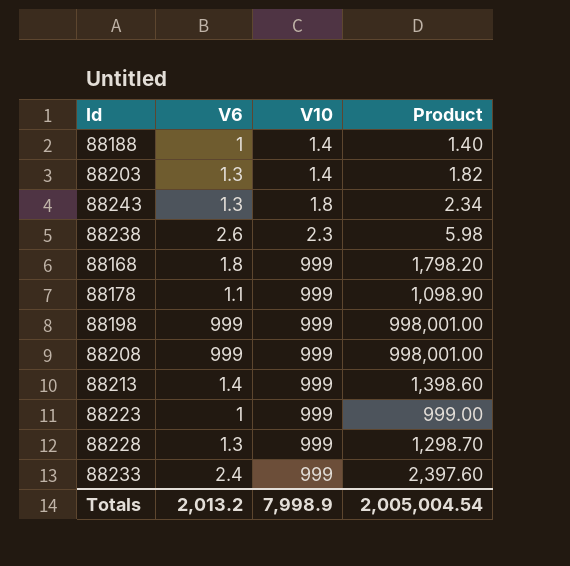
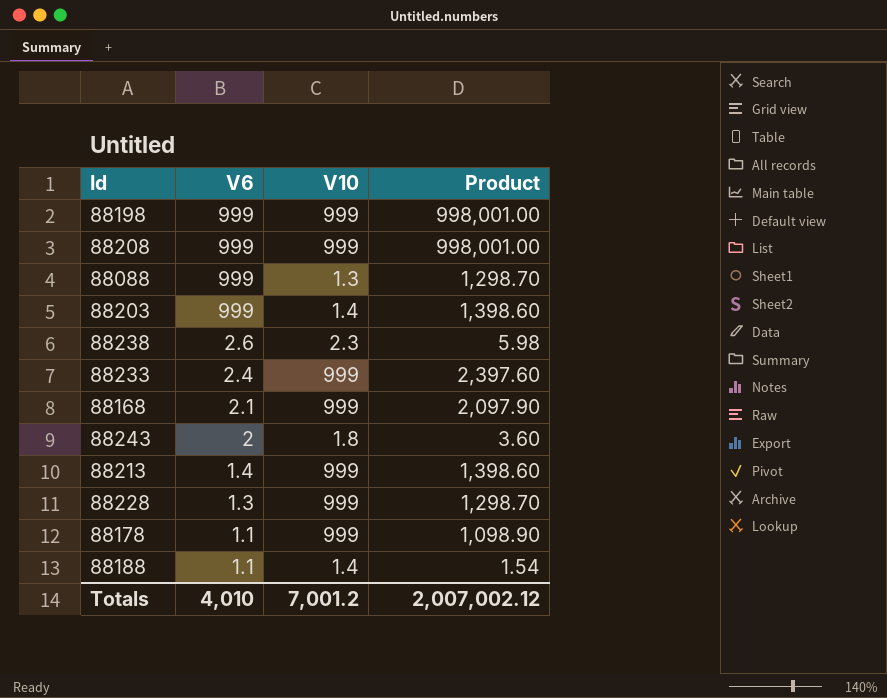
row order: V10 ascending -> V6 descending
row 88223: 1 | 999 | 999.00 -> none
row 88088: none -> 999 | 1.3 | 1,298.70
88203 | V6: 1.3 -> 999
88203 | Product: 1.82 -> 1,398.60
88168 | V6: 1.8 -> 2.1
88168 | Product: 1,798.20 -> 2,097.90
88243 | V6: 1.3 -> 2
88243 | Product: 2.34 -> 3.60
88188 | V6: 1 -> 1.1
88188 | Product: 1.40 -> 1.54
Totals | V6: 2,013.2 -> 4,010
Totals | V10: 7,998.9 -> 7,001.2
Totals | Product: 2,005,004.54 -> 2,007,002.12

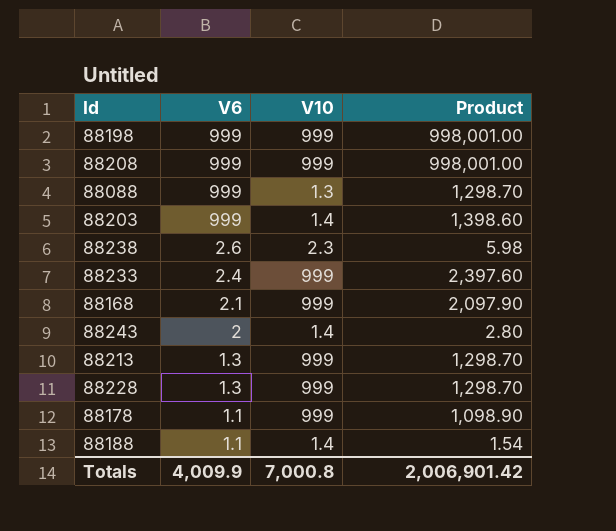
88243 | V10: 1.8 -> 1.4
88243 | Product: 3.60 -> 2.80
88213 | V6: 1.4 -> 1.3
88213 | Product: 1,398.60 -> 1,298.70
Totals | V6: 4,010 -> 4,009.9
Totals | V10: 7,001.2 -> 7,000.8
Totals | Product: 2,007,002.12 -> 2,006,901.42

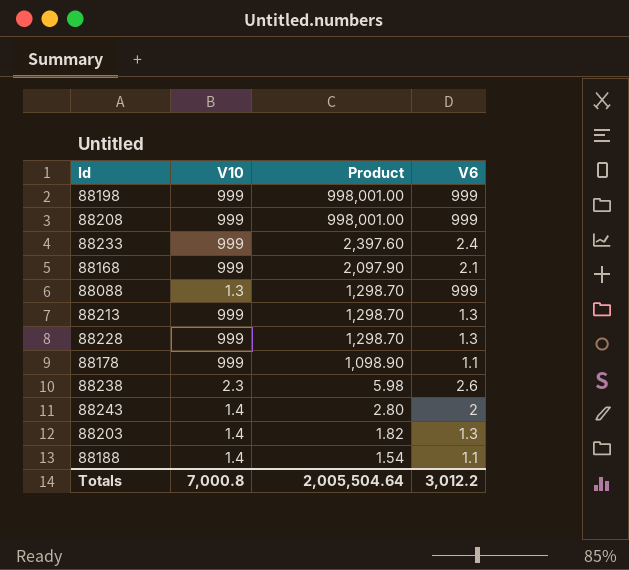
row order: V6 descending -> Product descending
column V6 | position: 2 -> 4
88203 | Product: 1,398.60 -> 1.82
88203 | V6: 999 -> 1.3
Totals | Product: 2,006,901.42 -> 2,005,504.64
Totals | V6: 4,009.9 -> 3,012.2

